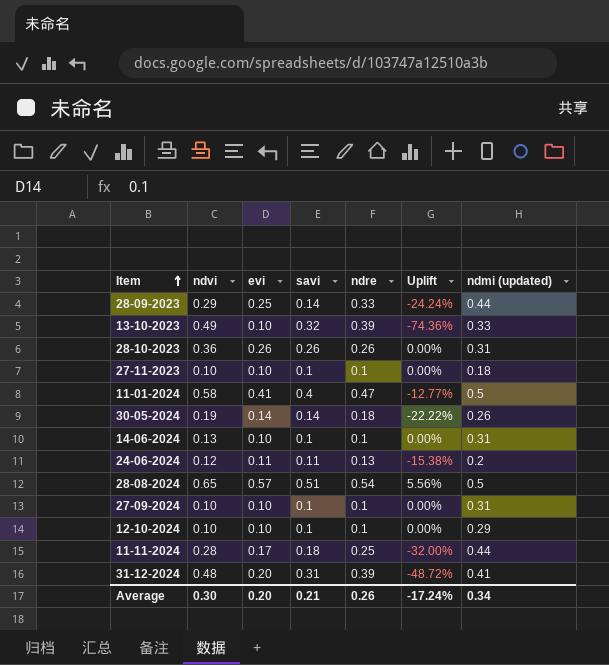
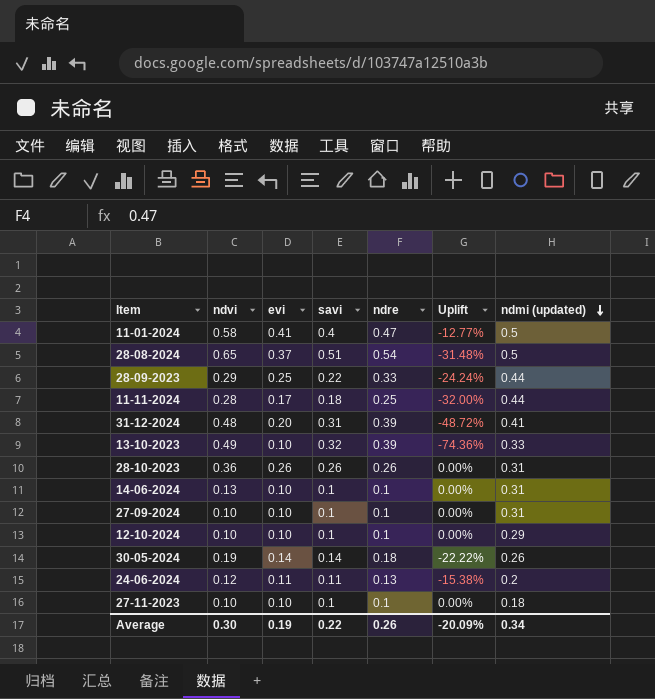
row order: Item ascending -> ndmi (updated) descending
28-08-2024 | evi: 0.57 -> 0.37
28-08-2024 | Uplift: 5.56% -> -31.48%
28-09-2023 | savi: 0.14 -> 0.22
Average | evi: 0.20 -> 0.19
Average | savi: 0.21 -> 0.22
Average | Uplift: -17.24% -> -20.09%

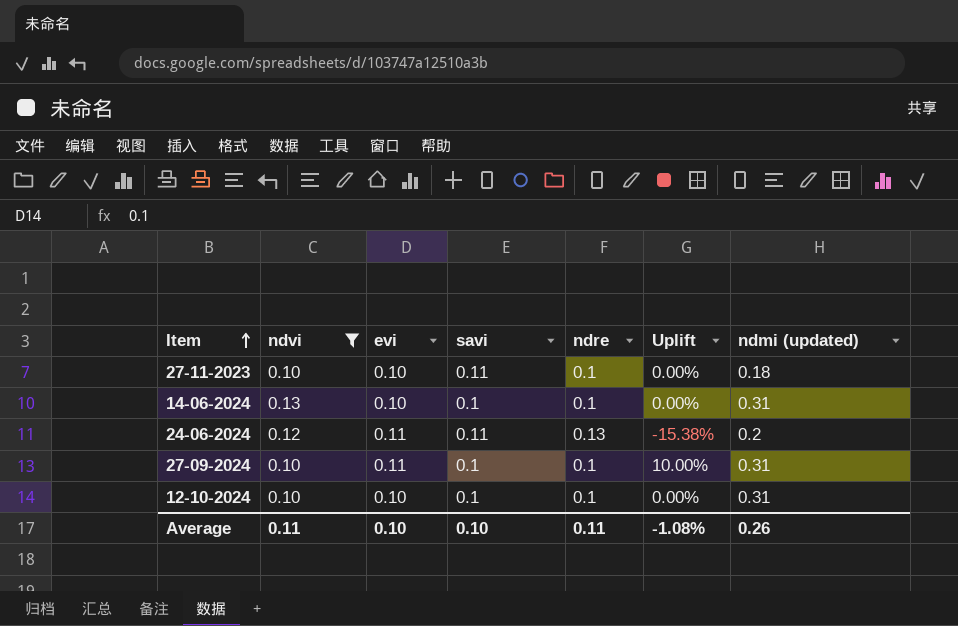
filter: none -> ndvi <= 0.13
row order: ndmi (updated) descending -> Item ascending
27-11-2023 | savi: 0.1 -> 0.11
27-09-2024 | evi: 0.10 -> 0.11
27-09-2024 | Uplift: 0.00% -> 10.00%
12-10-2024 | ndmi (updated): 0.29 -> 0.31
Average | ndvi: 0.30 -> 0.11
Average | evi: 0.19 -> 0.10
Average | savi: 0.22 -> 0.10
Average | ndre: 0.26 -> 0.11
Average | Uplift: -20.09% -> -1.08%
Average | ndmi (updated): 0.34 -> 0.26

